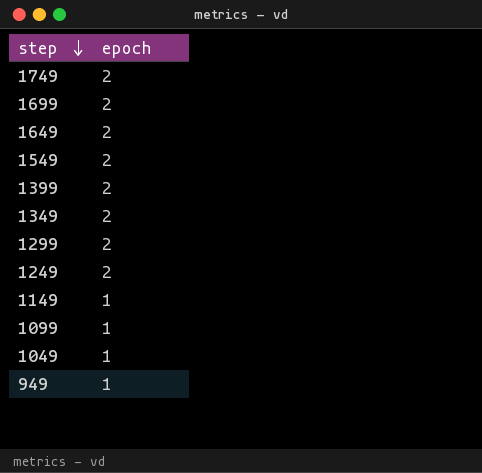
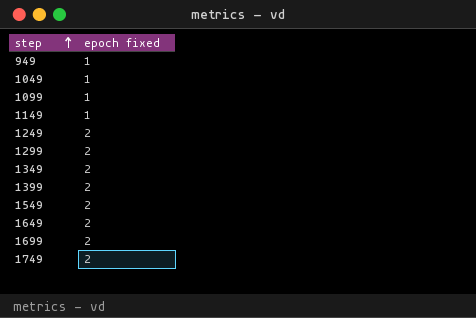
row order: step descending -> step ascending
column name: epoch -> epoch fixed

